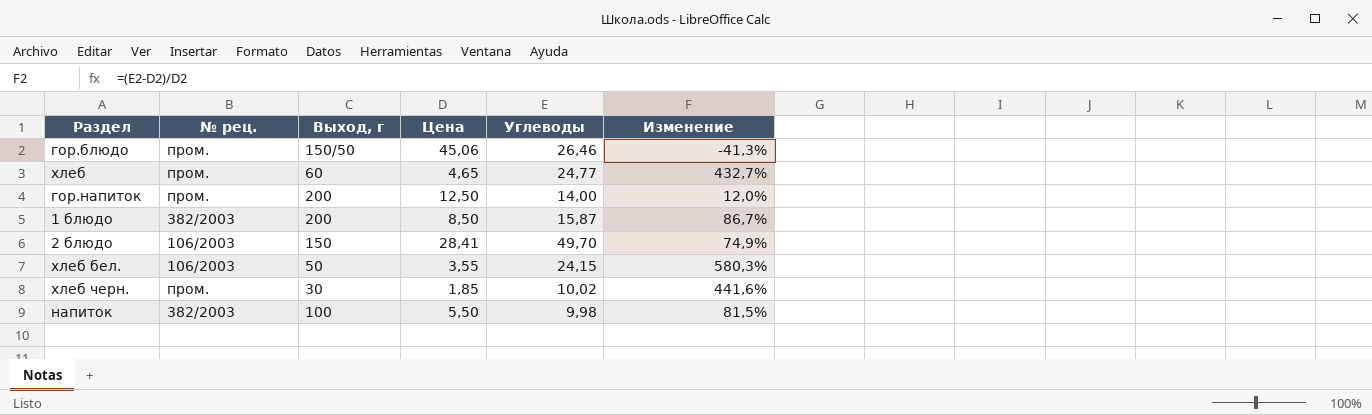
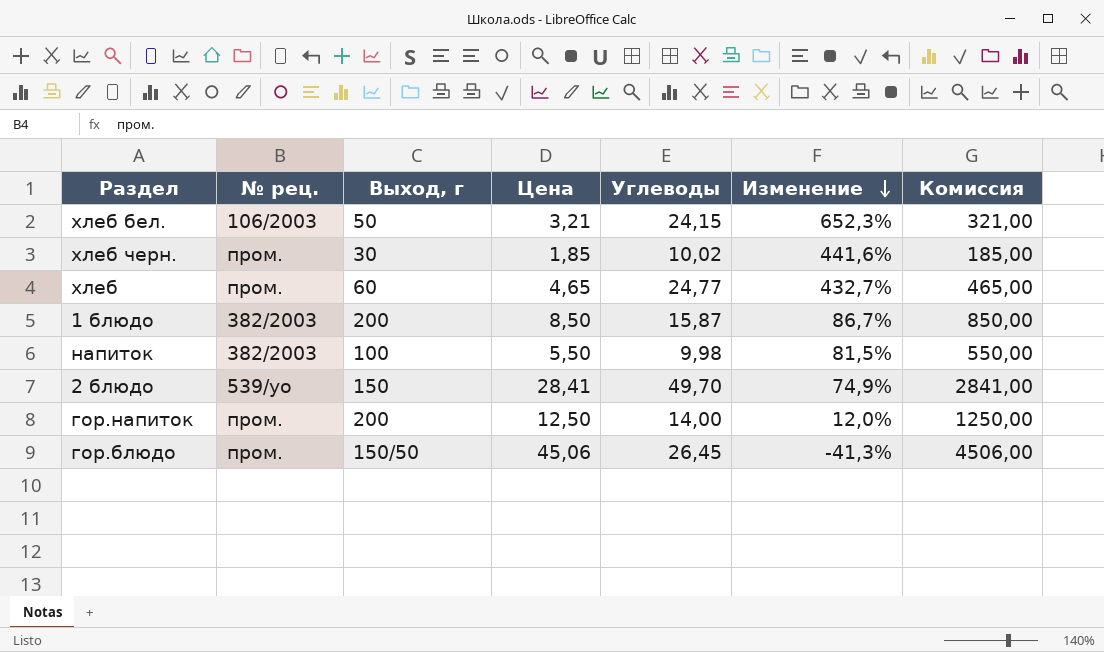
row order: none -> Изменение descending
column Комиссия | formula: none -> [Цена] * 100
хлеб бел. | Цена: 3,55 -> 3,21
хлеб бел. | Изменение: 580,3% -> 652,3%
2 блюдо | № рец.: 106/2003 -> 539/уо
гор.блюдо | Углеводы: 26,46 -> 26,45

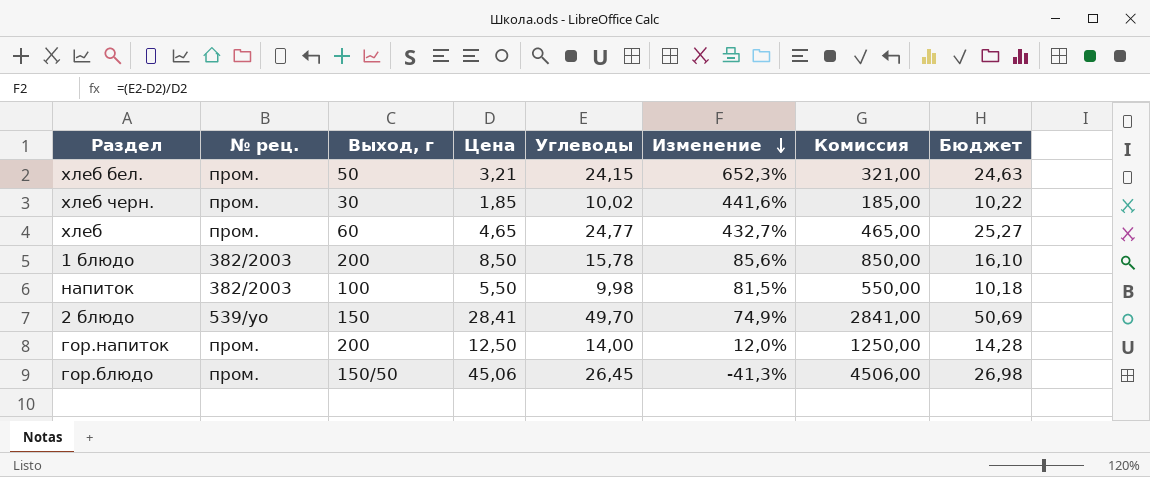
column Бюджет | formula: none -> [Углеводы] * 1,02
хлеб бел. | № рец.: 106/2003 -> пром.
1 блюдо | Углеводы: 15,87 -> 15,78
1 блюдо | Изменение: 86,7% -> 85,6%

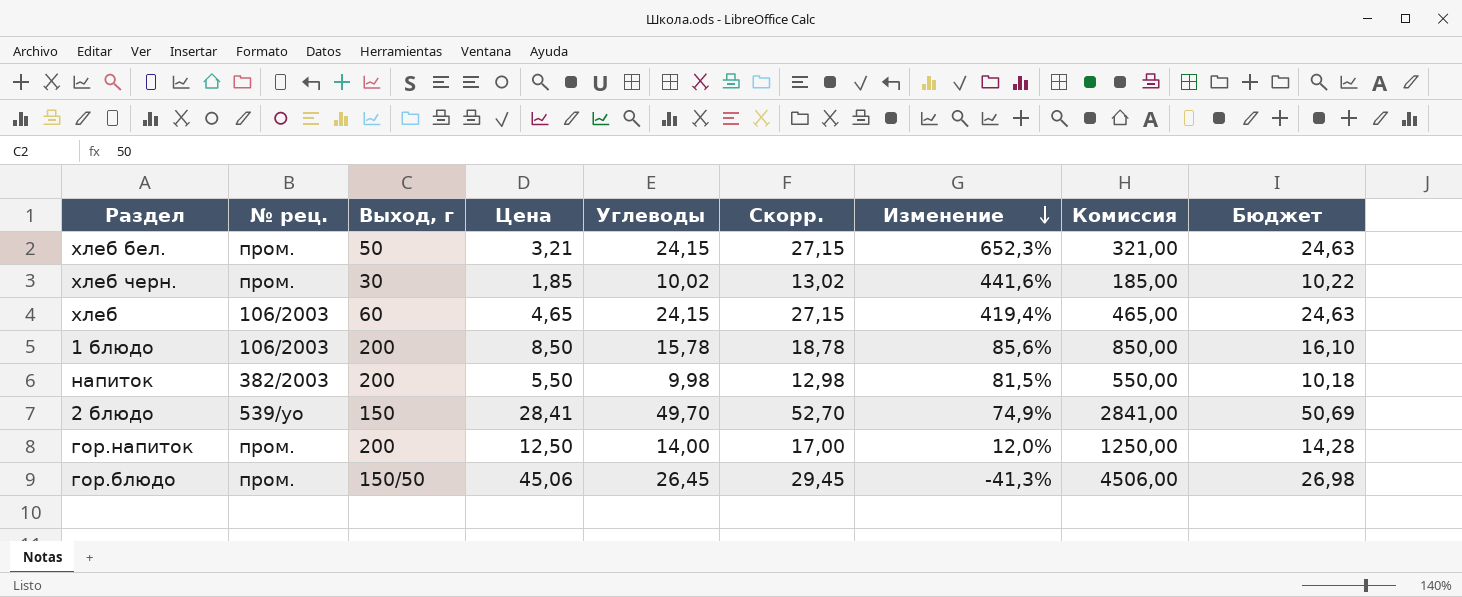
column Скорр. | formula: none -> [Углеводы] + 3
хлеб | № рец.: пром. -> 106/2003
хлеб | Углеводы: 24,77 -> 24,15
хлеб | Изменение: 432,7% -> 419,4%
хлеб | Бюджет: 25,27 -> 24,63
1 блюдо | № рец.: 382/2003 -> 106/2003
напиток | Выход, г: 100 -> 200

